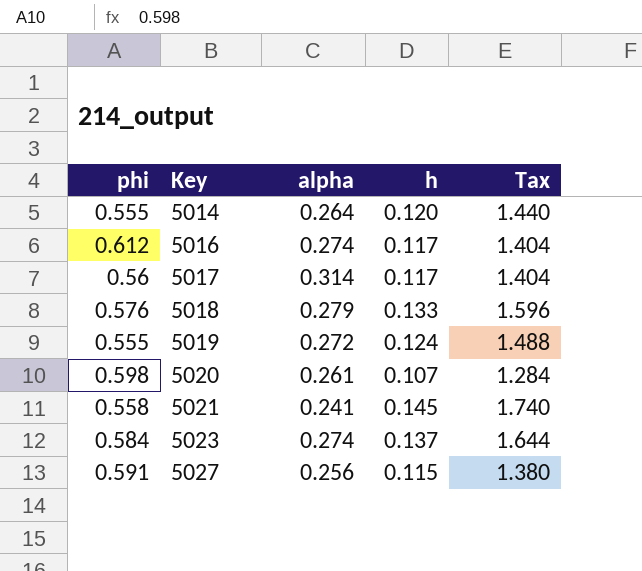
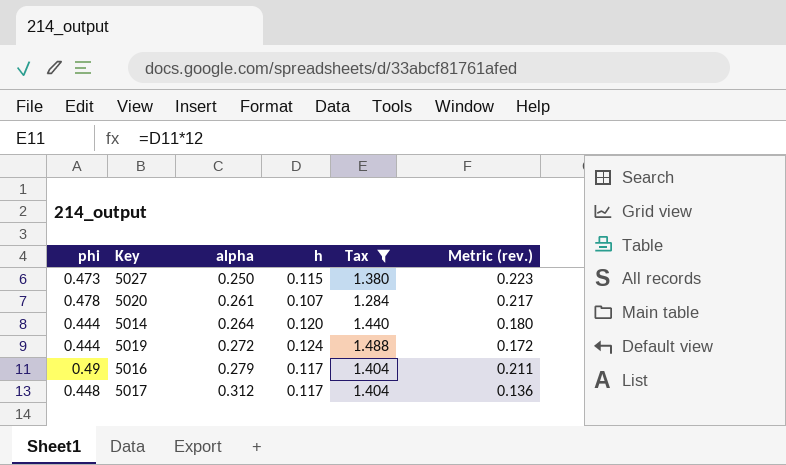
filter: none -> Tax <= 1.488
row order: Key ascending -> alpha ascending
column Metric (rev.) | formula: none -> [phi] - [alpha]
5027 | phi: 0.591 -> 0.473
5027 | alpha: 0.256 -> 0.250
5020 | phi: 0.598 -> 0.478
5014 | phi: 0.555 -> 0.444
5019 | phi: 0.555 -> 0.444
5016 | phi: 0.612 -> 0.49
5016 | alpha: 0.274 -> 0.279
5017 | phi: 0.56 -> 0.448
5017 | alpha: 0.314 -> 0.312

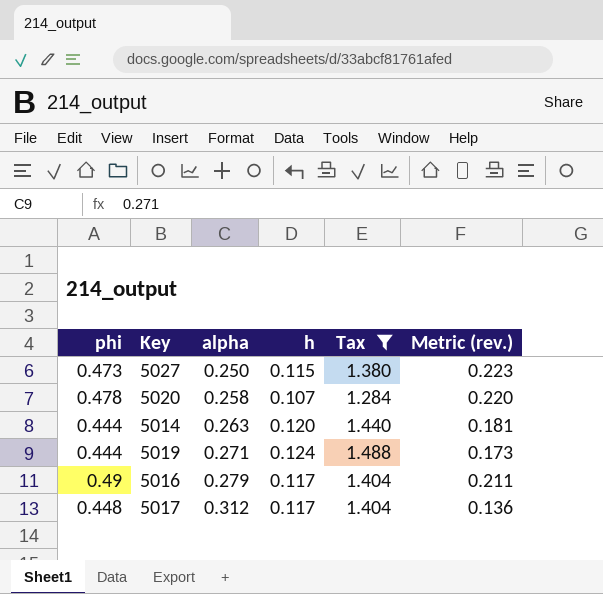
5020 | alpha: 0.261 -> 0.258
5020 | Metric (rev.): 0.217 -> 0.220
5014 | alpha: 0.264 -> 0.263
5014 | Metric (rev.): 0.180 -> 0.181
5019 | alpha: 0.272 -> 0.271
5019 | Metric (rev.): 0.172 -> 0.173

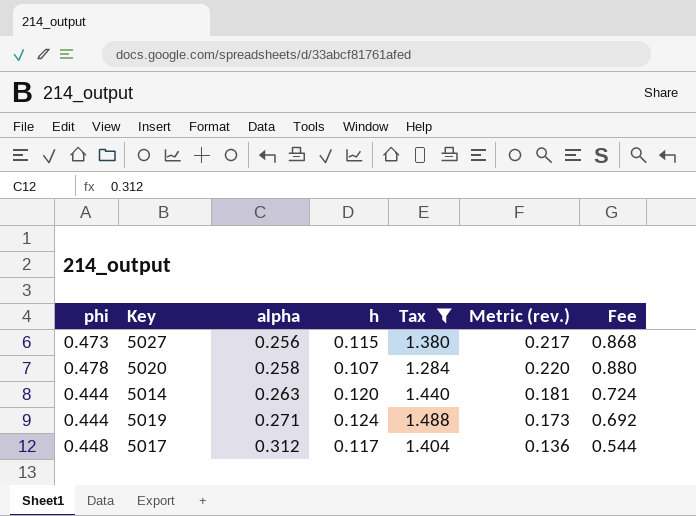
column Fee | formula: none -> [Metric (rev.)] * 4
row 5016: 0.49 | 0.279 | 0.117 | 1.404 | 0.211 -> none
5027 | alpha: 0.250 -> 0.256
5027 | Metric (rev.): 0.223 -> 0.217

